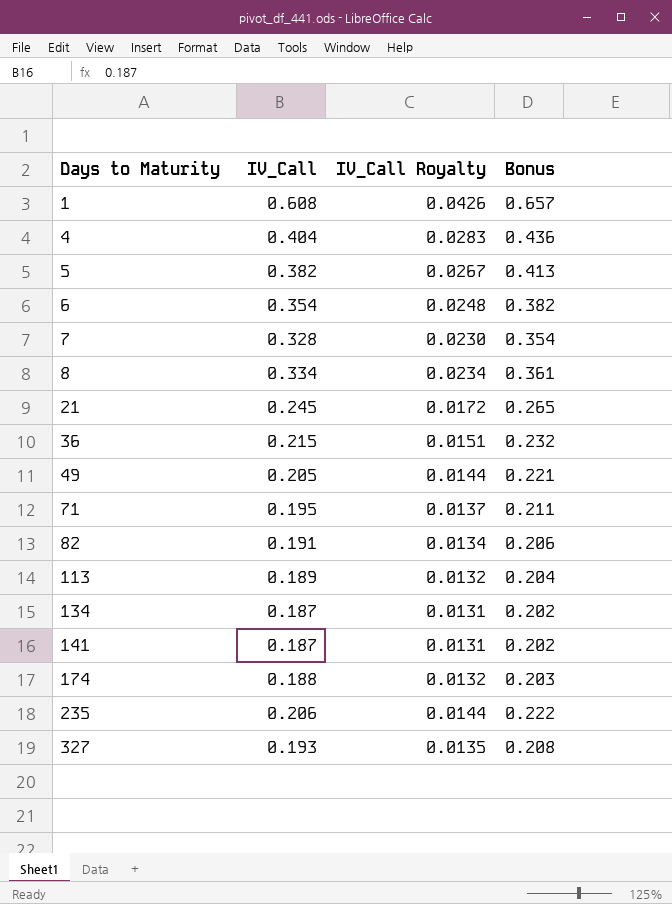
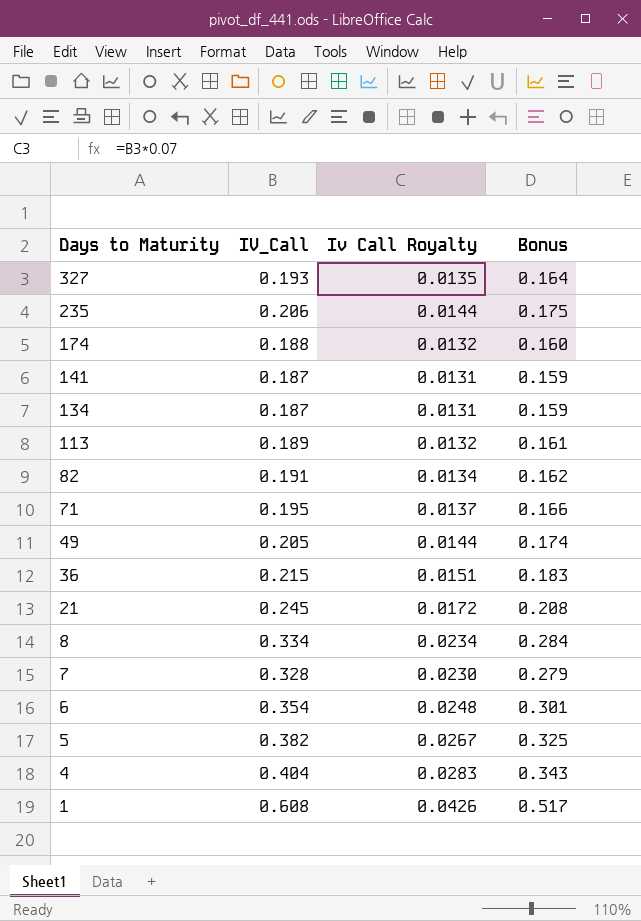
row order: Days to Maturity ascending -> Days to Maturity descending
column name: IV_Call Royalty -> Iv Call Royalty
column Bonus | formula: [IV_Call] * 1.08 -> [IV_Call] * 0.85

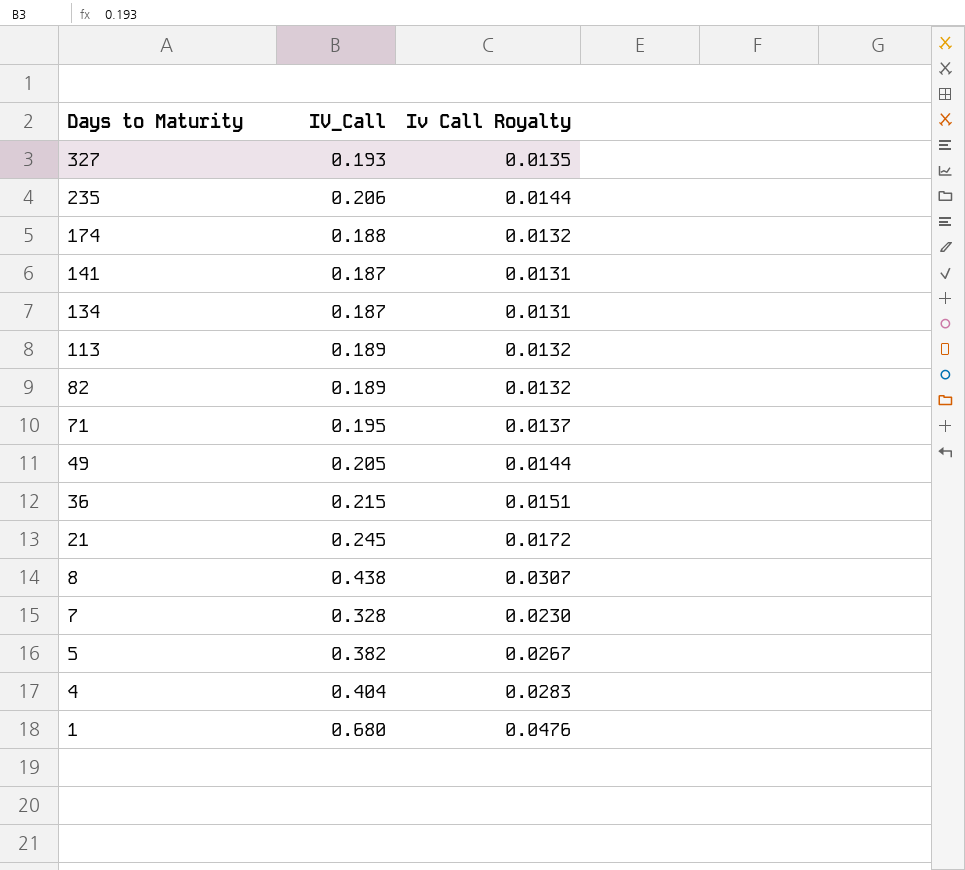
column Bonus | formula: [IV_Call] * 0.85 -> none
row 6: 0.354 | 0.0248 | 0.301 -> none
82 | IV_Call: 0.191 -> 0.189
82 | Iv Call Royalty: 0.0134 -> 0.0132
8 | IV_Call: 0.334 -> 0.438
8 | Iv Call Royalty: 0.0234 -> 0.0307
1 | IV_Call: 0.608 -> 0.680
1 | Iv Call Royalty: 0.0426 -> 0.0476

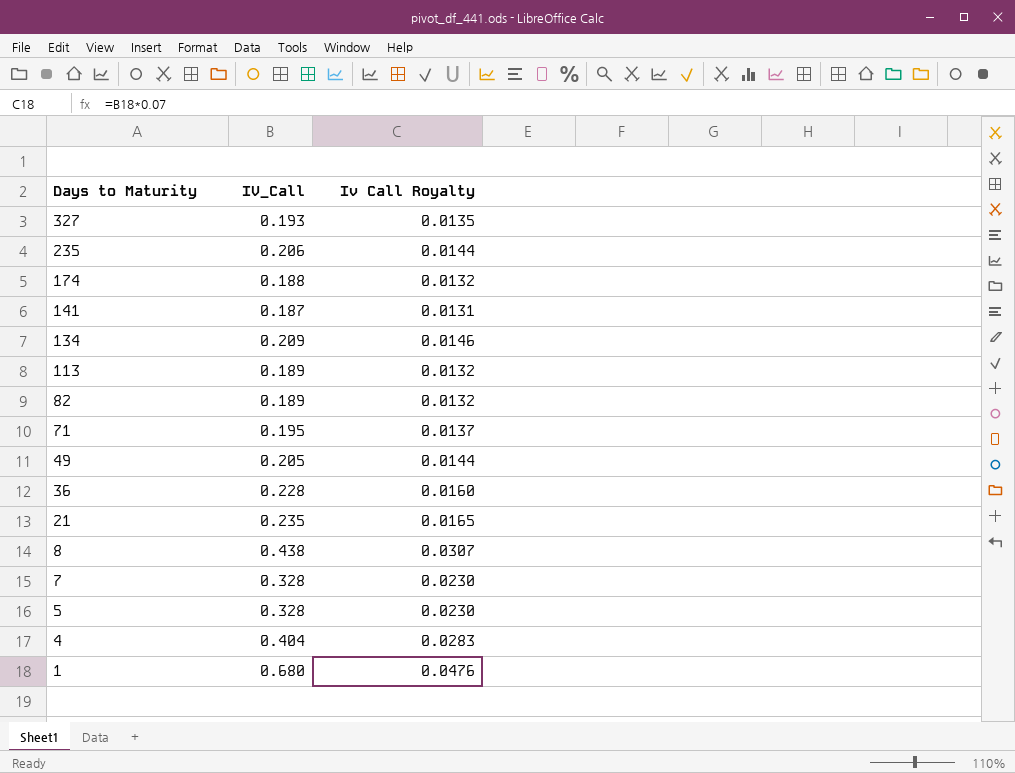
134 | IV_Call: 0.187 -> 0.209
134 | Iv Call Royalty: 0.0131 -> 0.0146
36 | IV_Call: 0.215 -> 0.228
36 | Iv Call Royalty: 0.0151 -> 0.0160
21 | IV_Call: 0.245 -> 0.235
21 | Iv Call Royalty: 0.0172 -> 0.0165
5 | IV_Call: 0.382 -> 0.328
5 | Iv Call Royalty: 0.0267 -> 0.0230

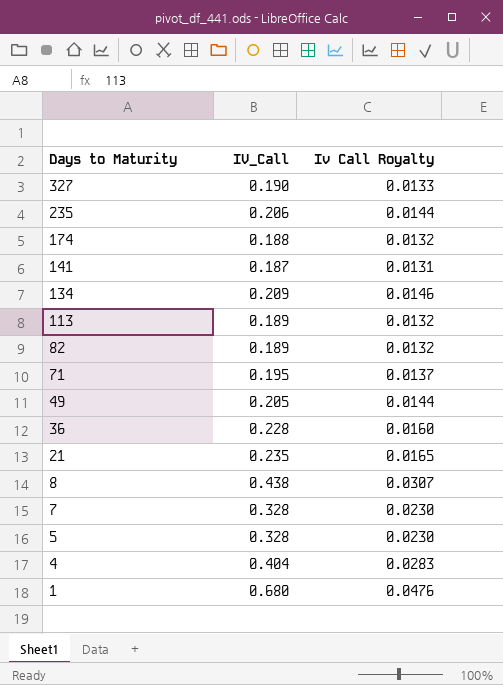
327 | IV_Call: 0.193 -> 0.190
327 | Iv Call Royalty: 0.0135 -> 0.0133

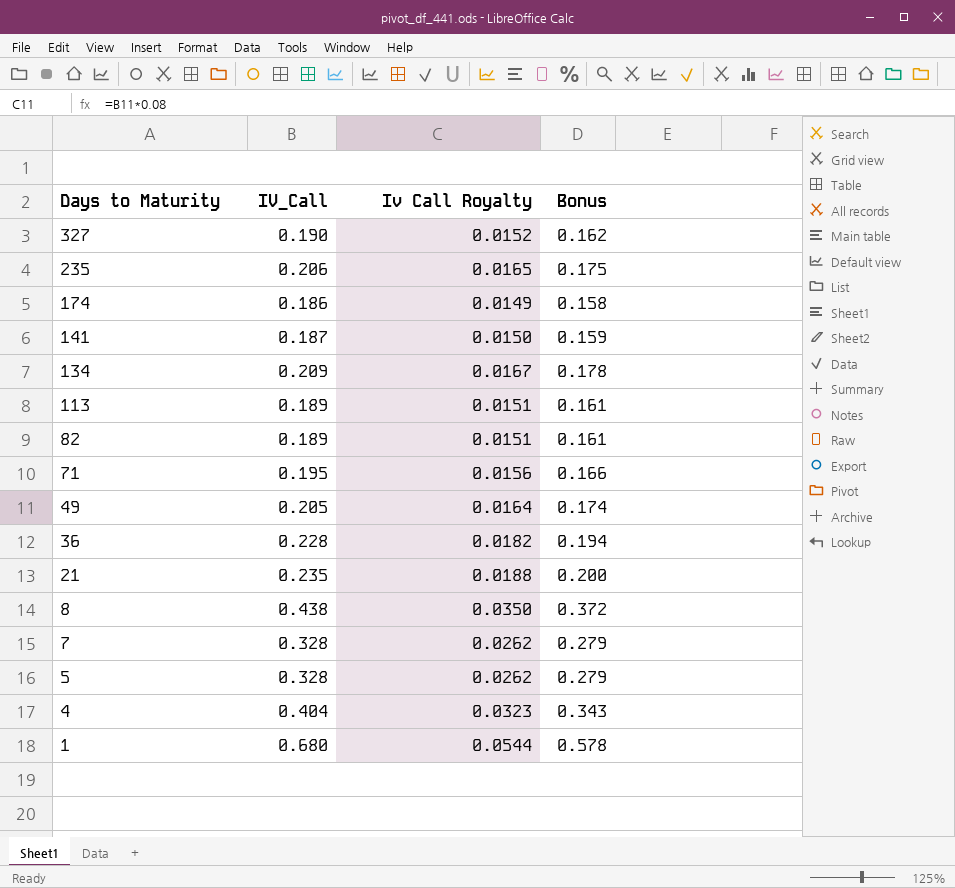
column Iv Call Royalty | formula: [IV_Call] * 0.07 -> [IV_Call] * 0.08
column Bonus | formula: none -> [IV_Call] * 0.85
174 | IV_Call: 0.188 -> 0.186

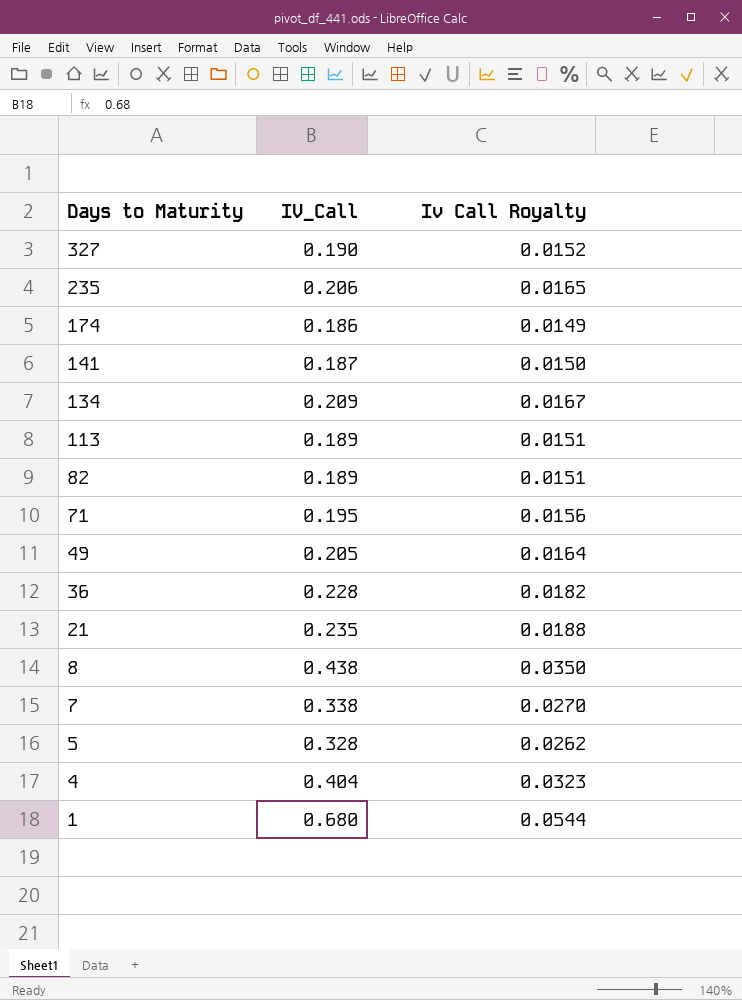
column Bonus | formula: [IV_Call] * 0.85 -> none
7 | IV_Call: 0.328 -> 0.338
7 | Iv Call Royalty: 0.0262 -> 0.0270

